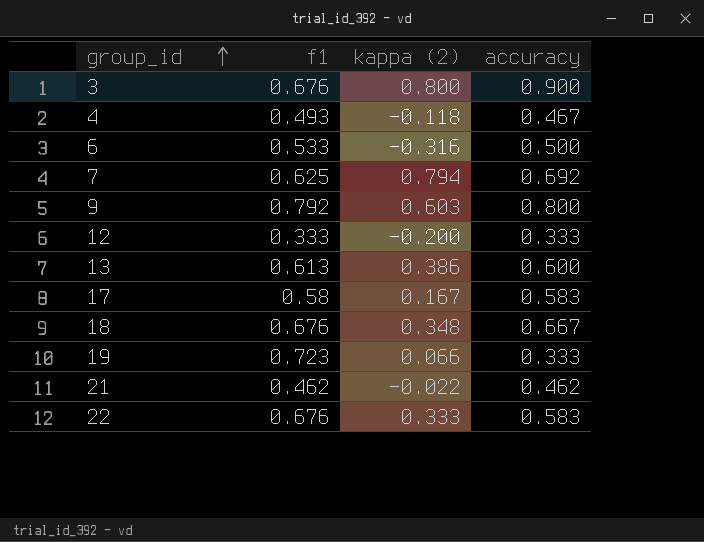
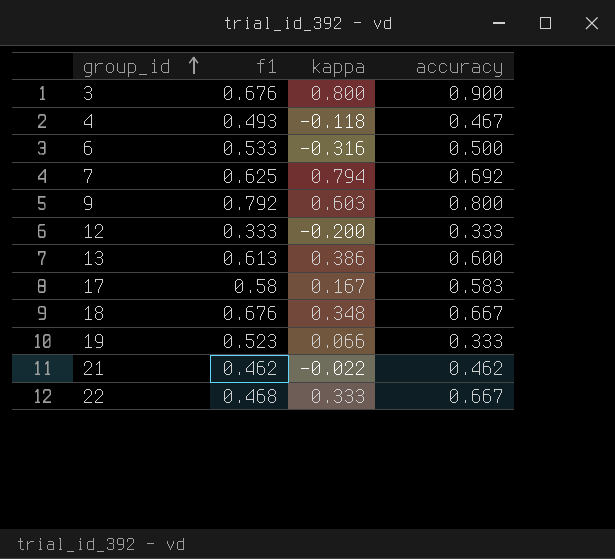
column name: kappa (2) -> kappa
19 | f1: 0.723 -> 0.523
22 | f1: 0.676 -> 0.468
22 | accuracy: 0.583 -> 0.667

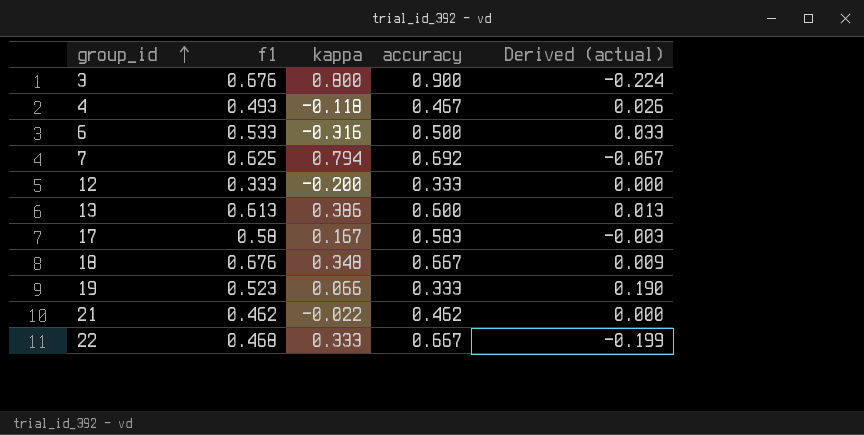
column Derived (actual) | formula: none -> [f1] - [accuracy]
row 9: 0.792 | 0.603 | 0.800 -> none

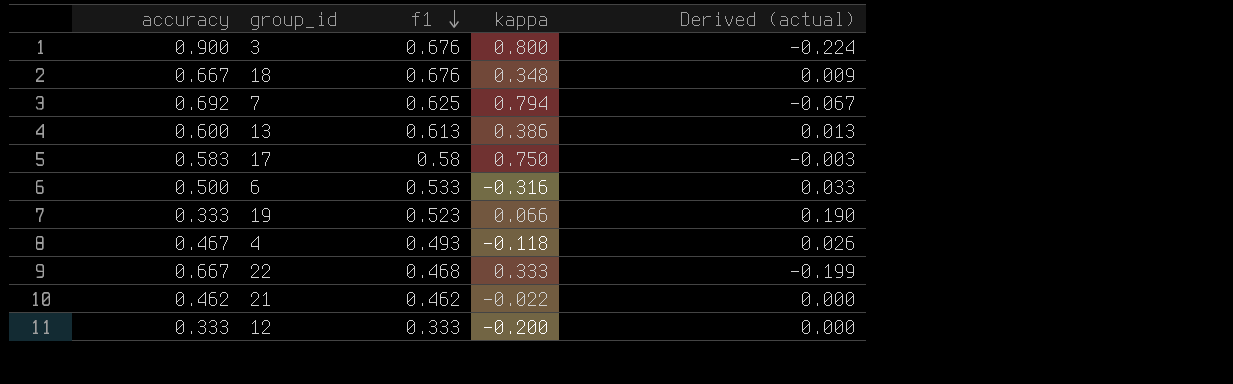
row order: group_id ascending -> f1 descending
column accuracy | position: 4 -> 1
17 | kappa: 0.167 -> 0.750

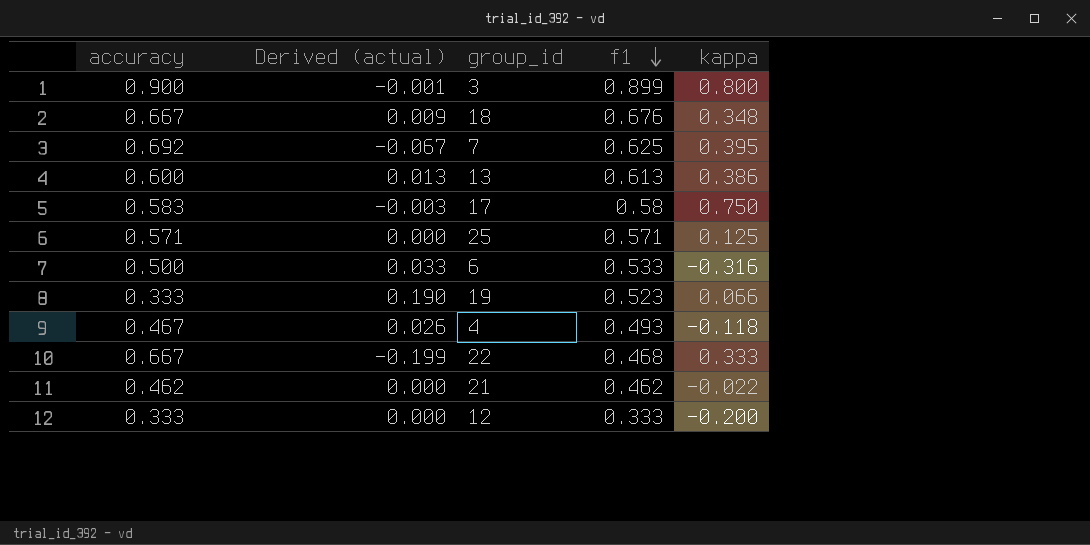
column Derived (actual) | position: 5 -> 2
3 | Derived (actual): -0.224 -> -0.001
3 | f1: 0.676 -> 0.899
7 | kappa: 0.794 -> 0.395
row 25: none -> 0.571 | 0.000 | 0.571 | 0.125

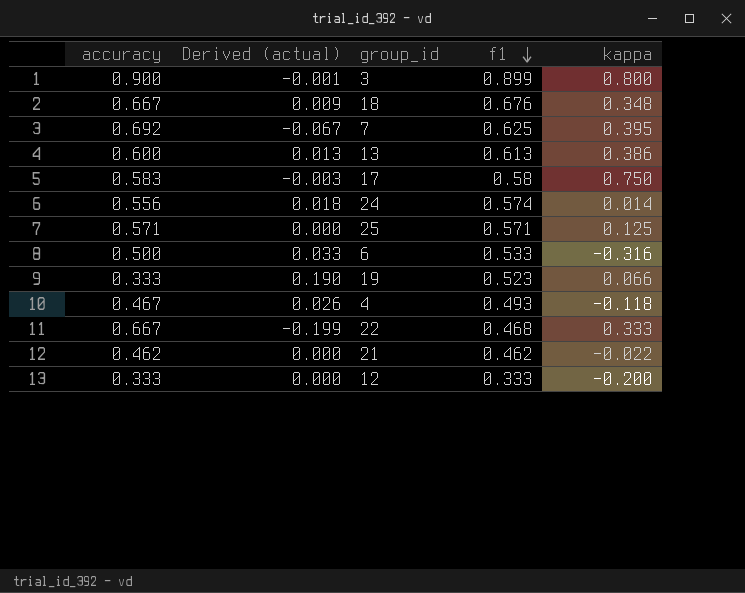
row 24: none -> 0.556 | 0.018 | 0.574 | 0.014

